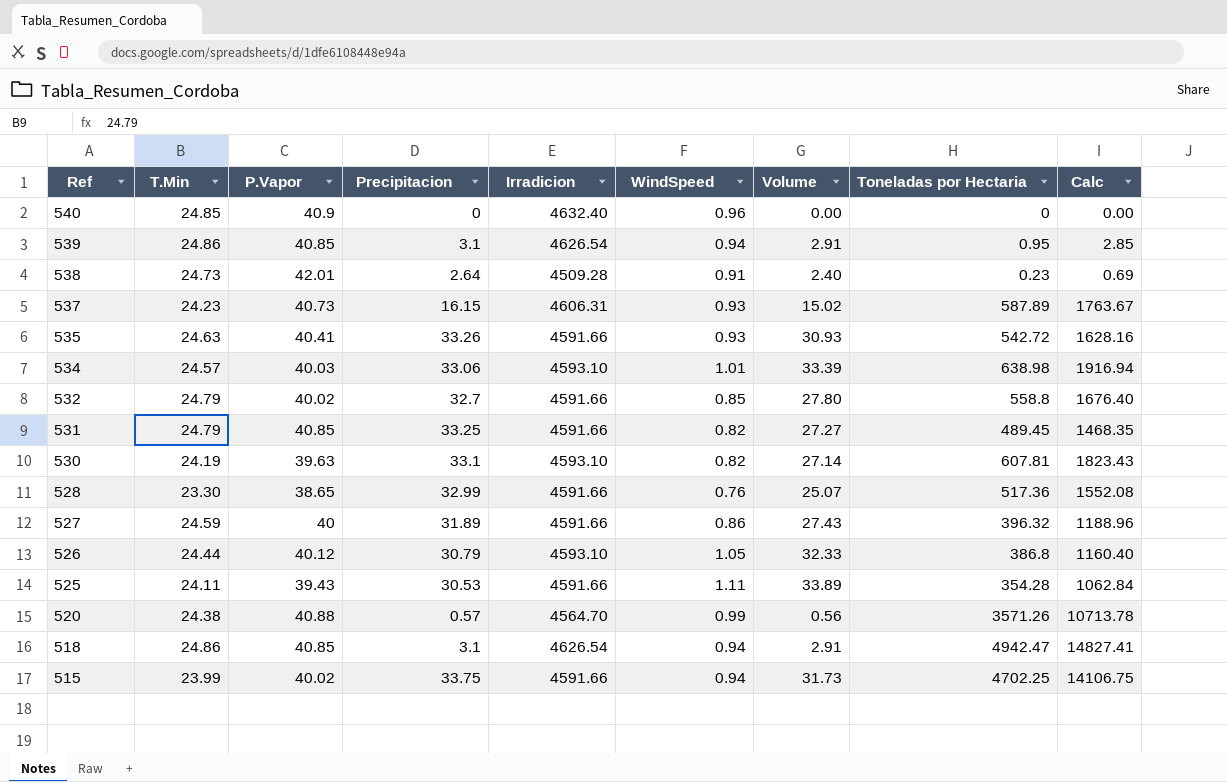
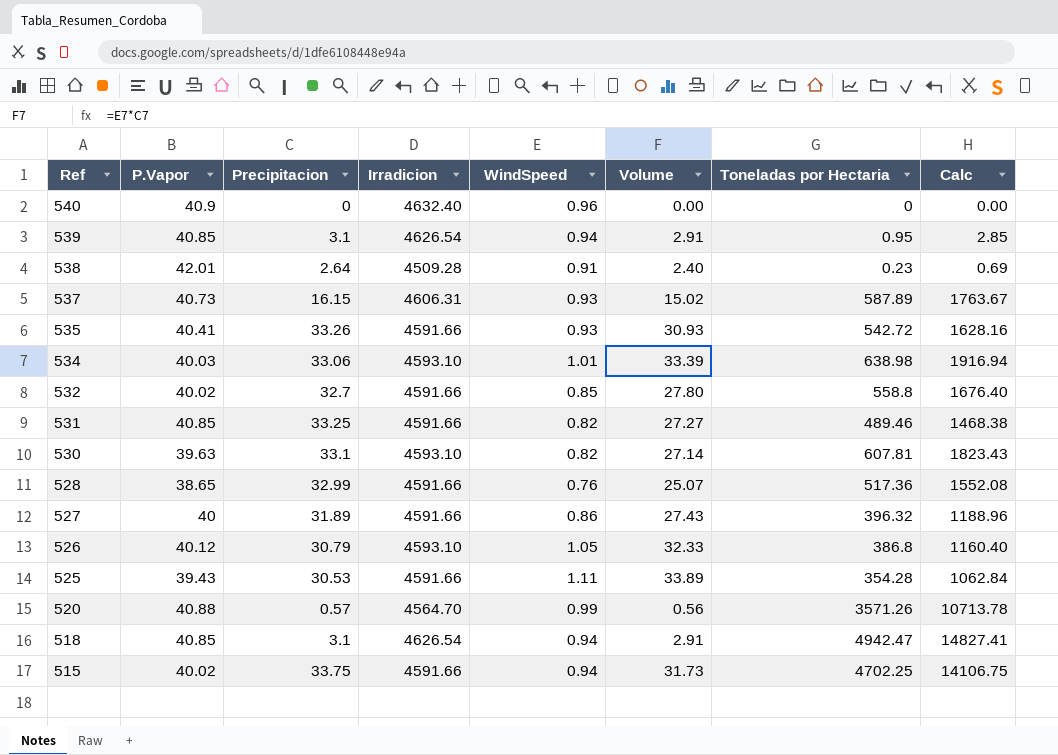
column T.Min | position: 2 -> none
531 | Toneladas por Hectaria: 489.45 -> 489.46
531 | Calc: 1468.35 -> 1468.38

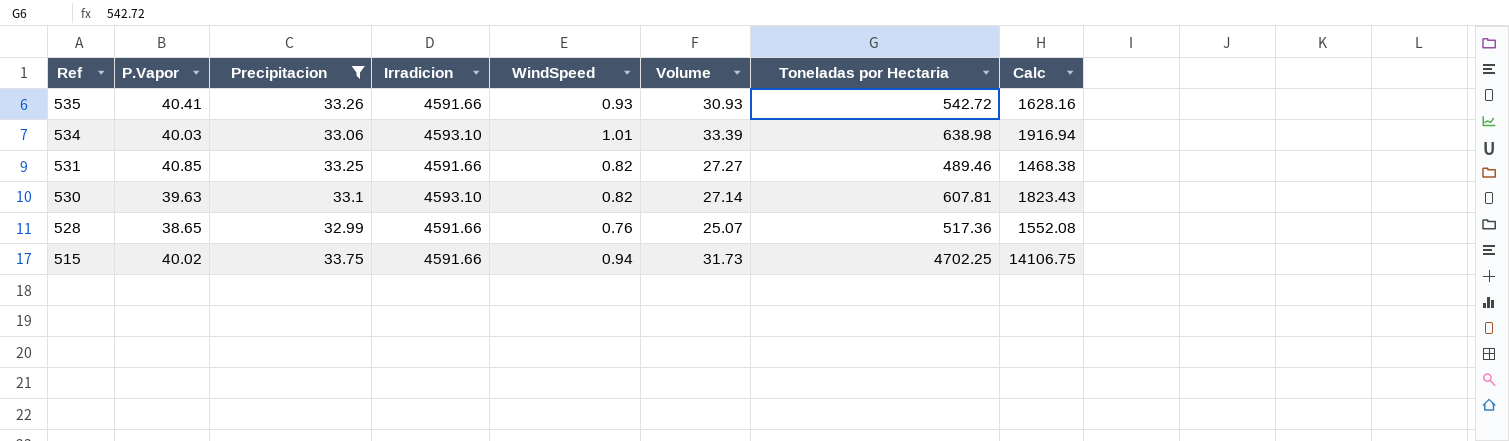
filter: none -> Precipitacion >= 32.99

